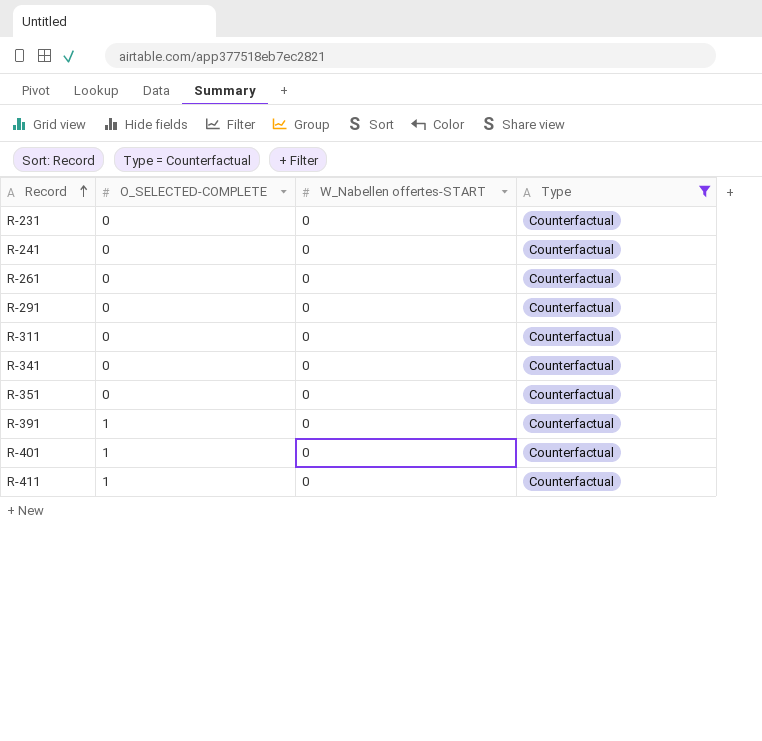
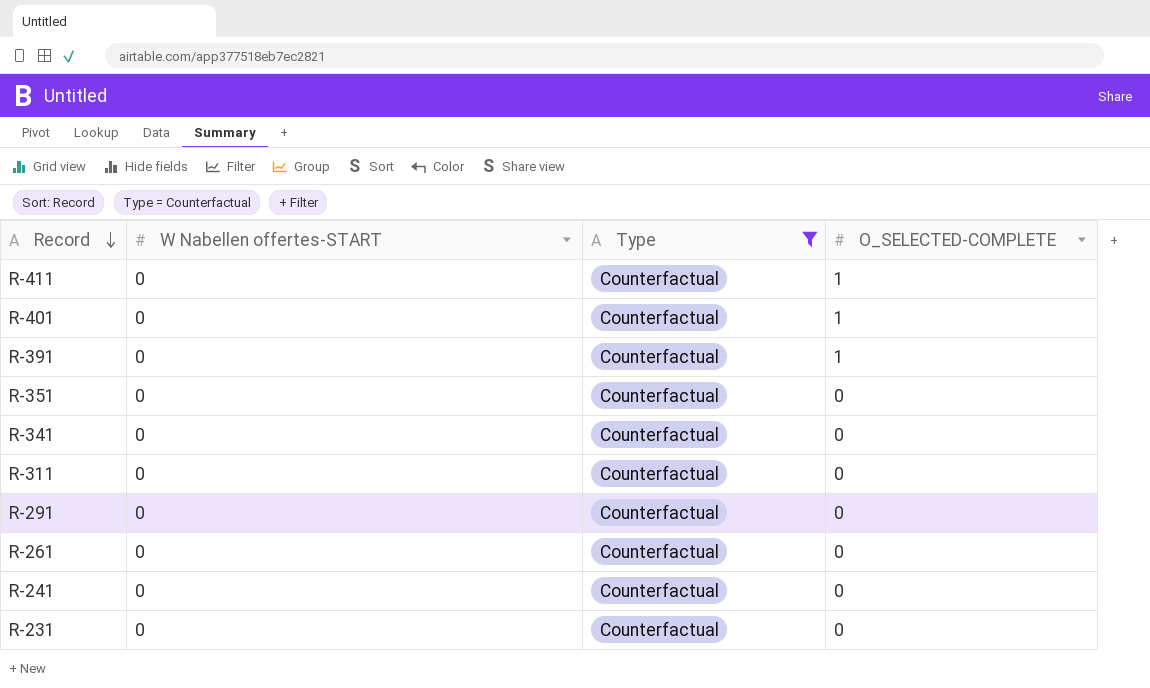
row order: Record ascending -> Record descending
column name: W_Nabellen offertes-START -> W Nabellen offertes-START
column O_SELECTED-COMPLETE | position: 2 -> 4

